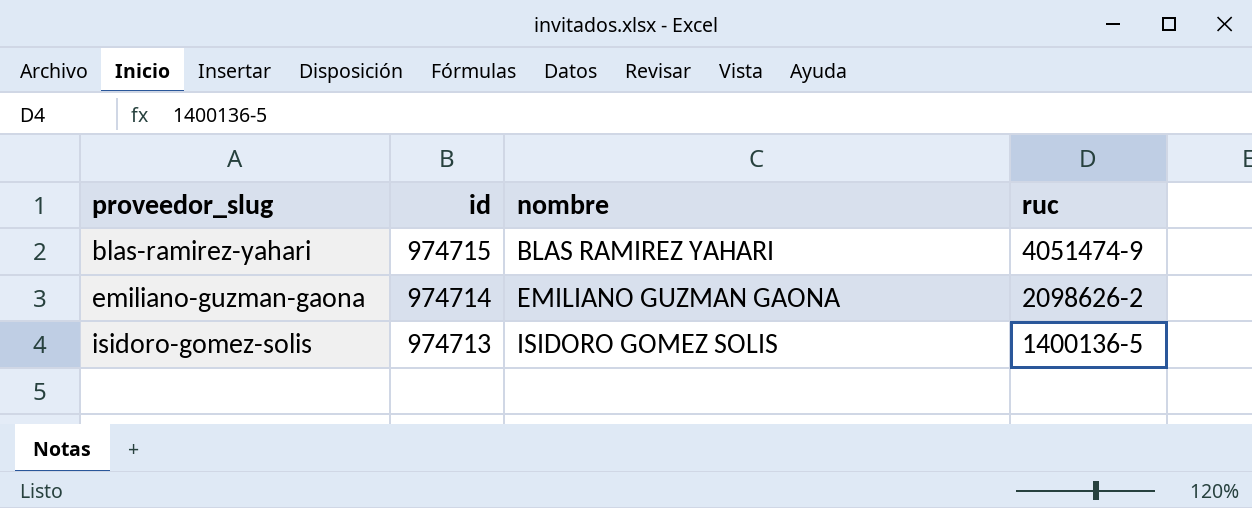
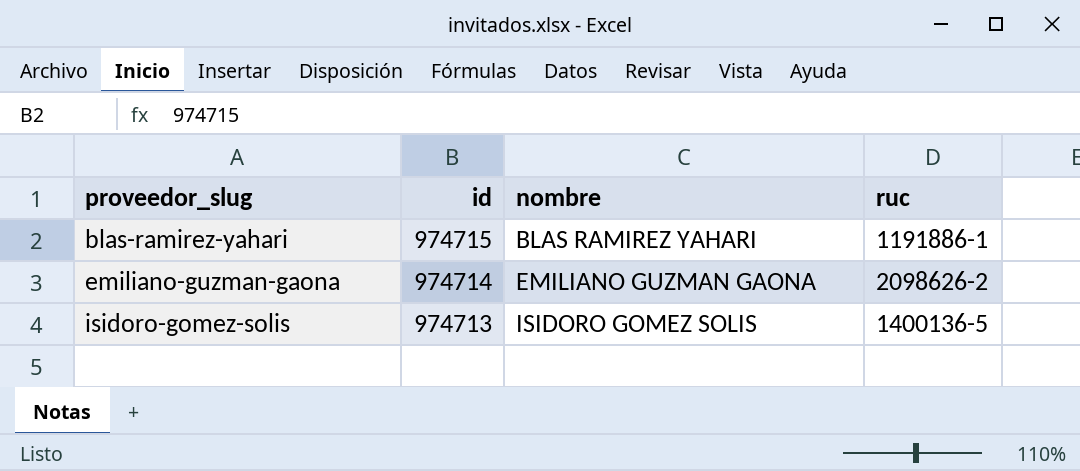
blas-ramirez-yahari | ruc: 4051474-9 -> 1191886-1

